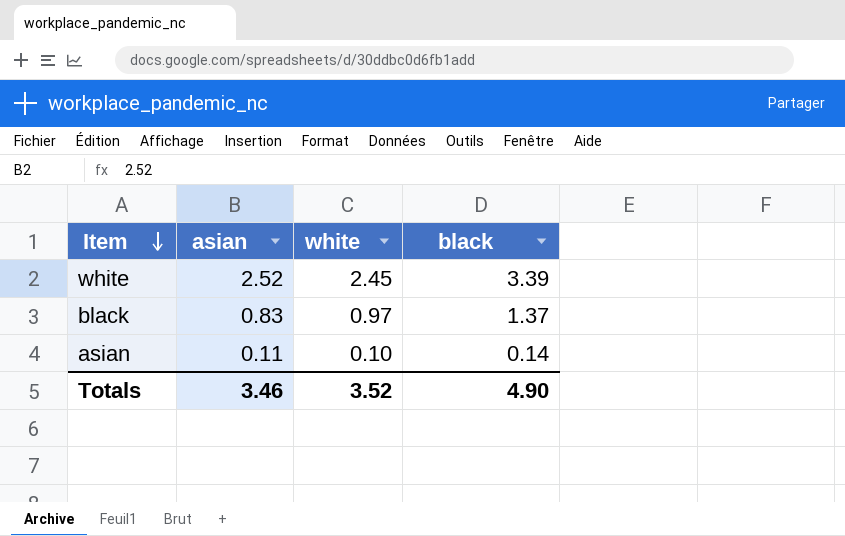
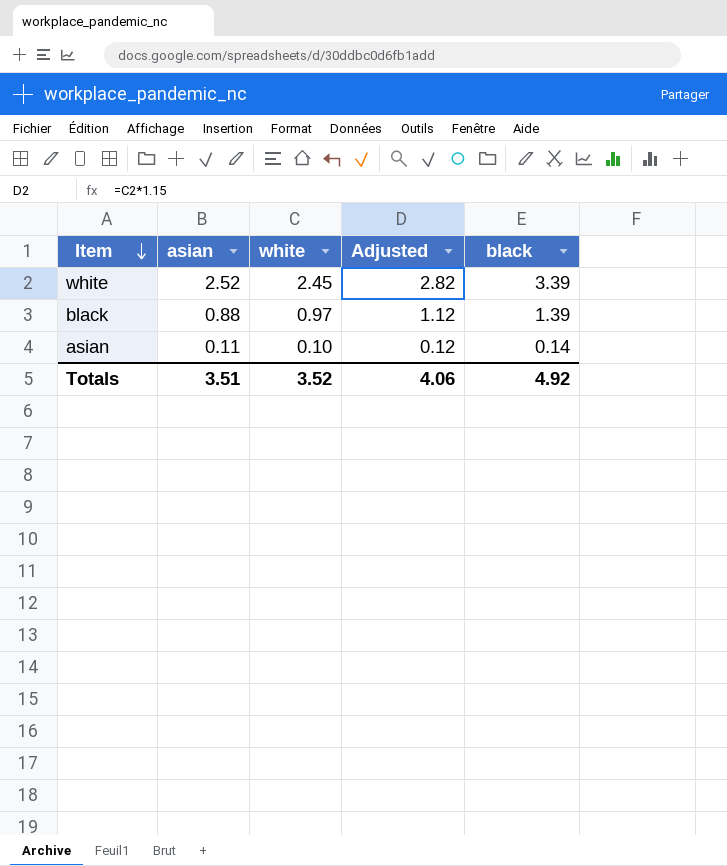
column Adjusted | formula: none -> [white] * 1.15
black | asian: 0.83 -> 0.88
black | black: 1.37 -> 1.39
Totals | asian: 3.46 -> 3.51
Totals | black: 4.90 -> 4.92

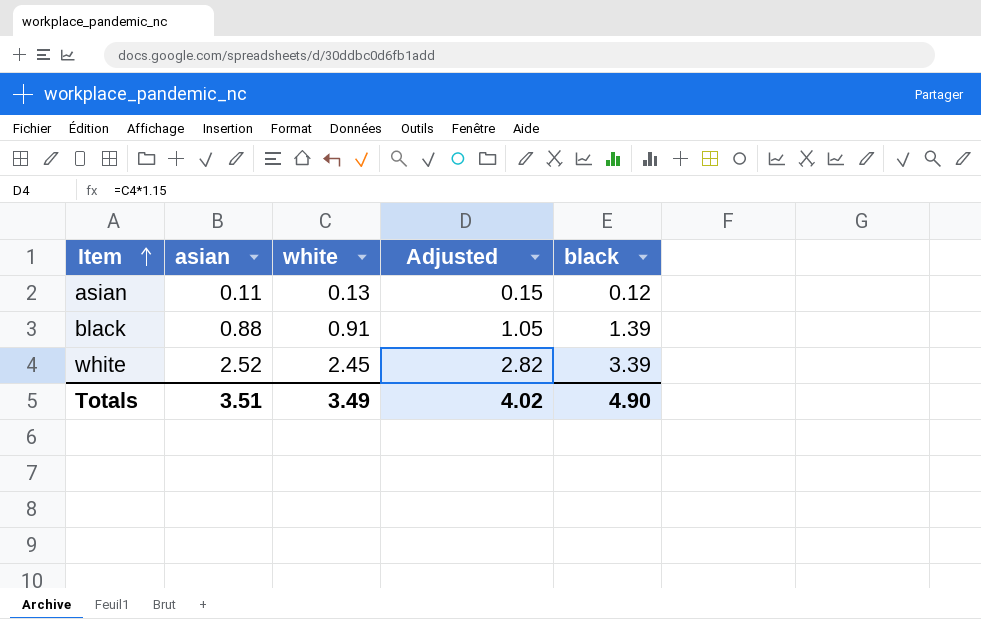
row order: Item descending -> Item ascending
asian | white: 0.10 -> 0.13
asian | Adjusted: 0.12 -> 0.15
asian | black: 0.14 -> 0.12
black | white: 0.97 -> 0.91
black | Adjusted: 1.12 -> 1.05
Totals | white: 3.52 -> 3.49
Totals | Adjusted: 4.06 -> 4.02
Totals | black: 4.92 -> 4.90

